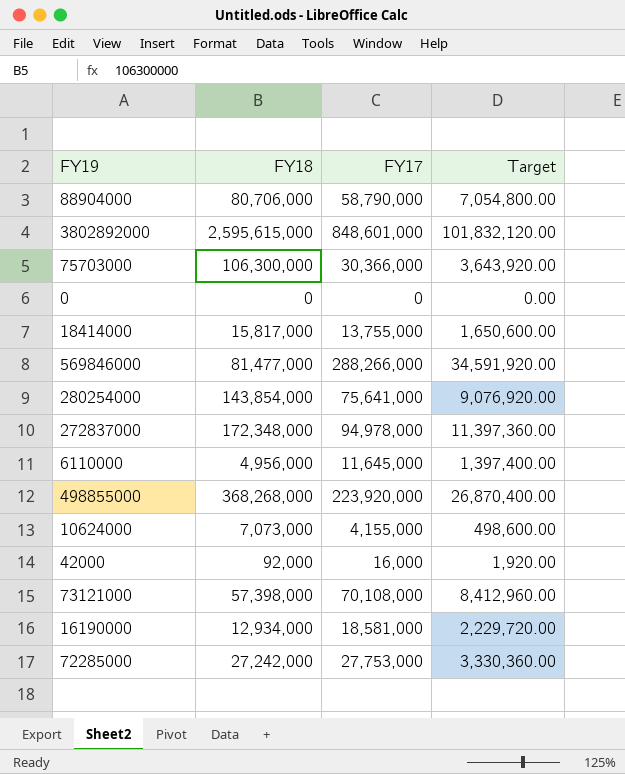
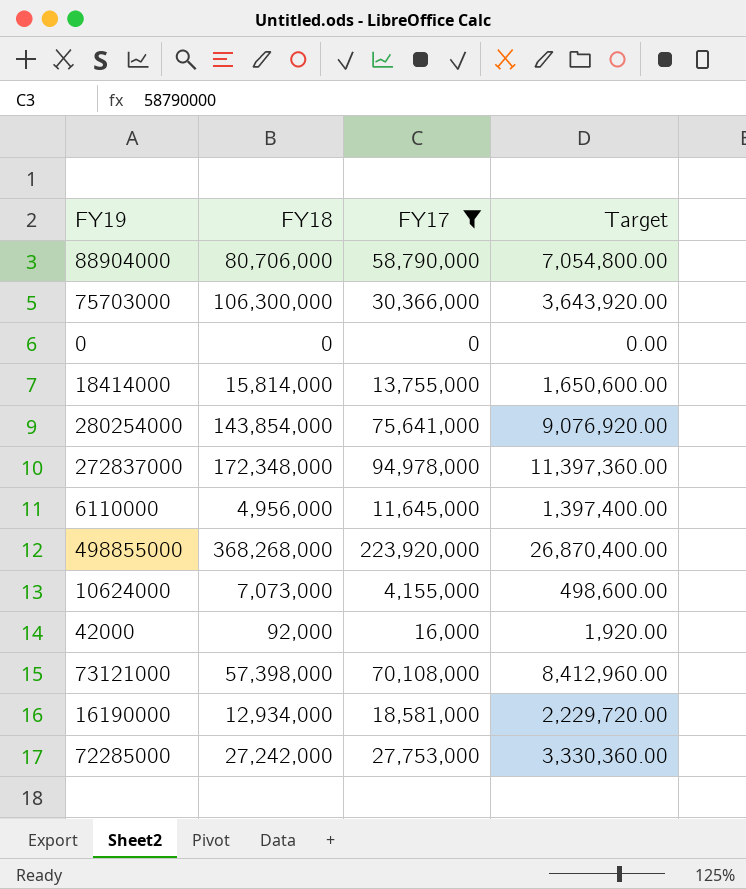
filter: none -> FY17 <= 223,920,000
18414000 | FY18: 15,817,000 -> 15,814,000

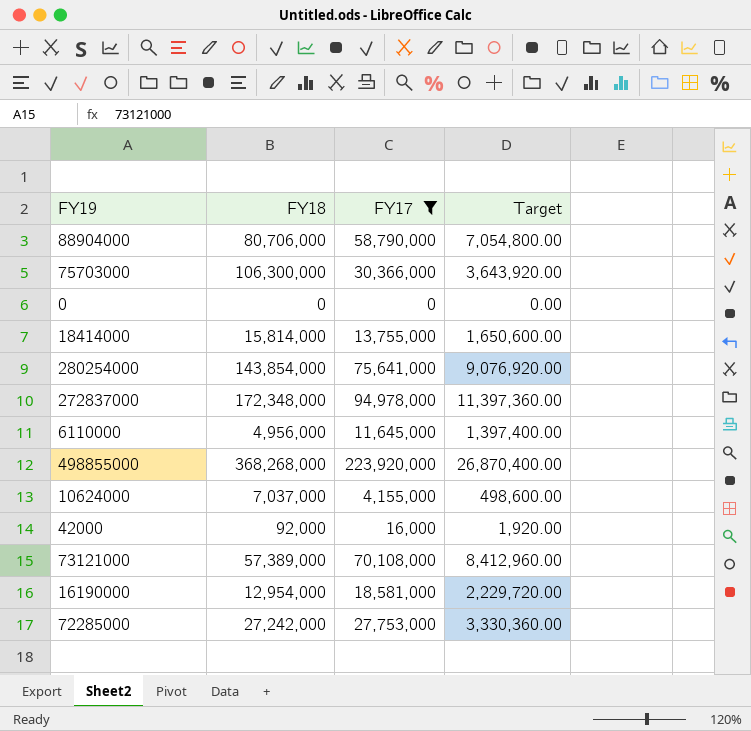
10624000 | FY18: 7,073,000 -> 7,037,000
73121000 | FY18: 57,398,000 -> 57,389,000
16190000 | FY18: 12,934,000 -> 12,954,000

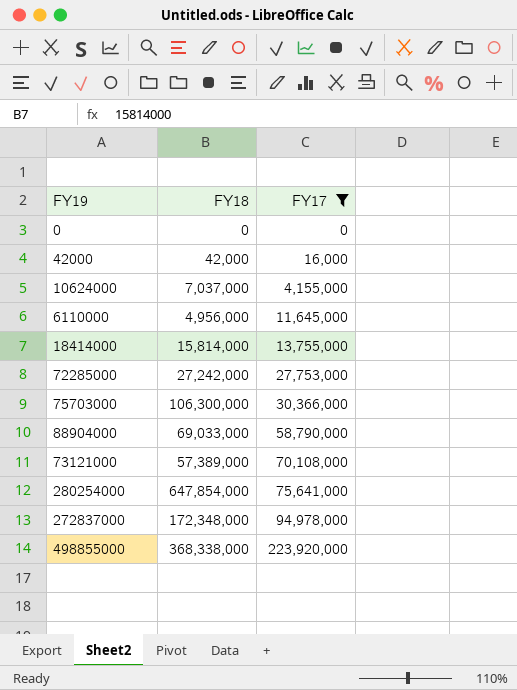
row order: none -> FY17 ascending
column Target | formula: [FY17] * 0.12 -> none
row 16190000: 12,954,000 | 18,581,000 | 2,229,720.00 -> none
42000 | FY18: 92,000 -> 42,000
88904000 | FY18: 80,706,000 -> 69,033,000
280254000 | FY18: 143,854,000 -> 647,854,000
498855000 | FY18: 368,268,000 -> 368,338,000

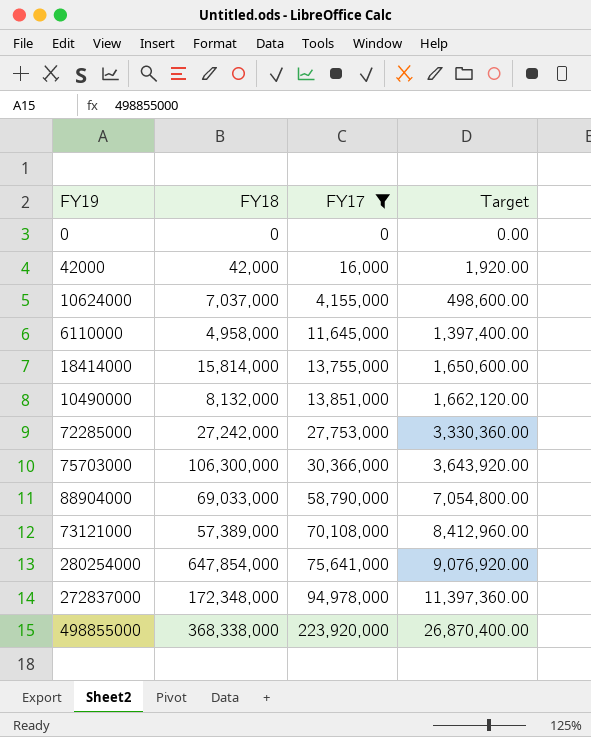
column Target | formula: none -> [FY17] * 0.12
6110000 | FY18: 4,956,000 -> 4,958,000
row 10490000: none -> 8,132,000 | 13,851,000 | 1,662,120.00

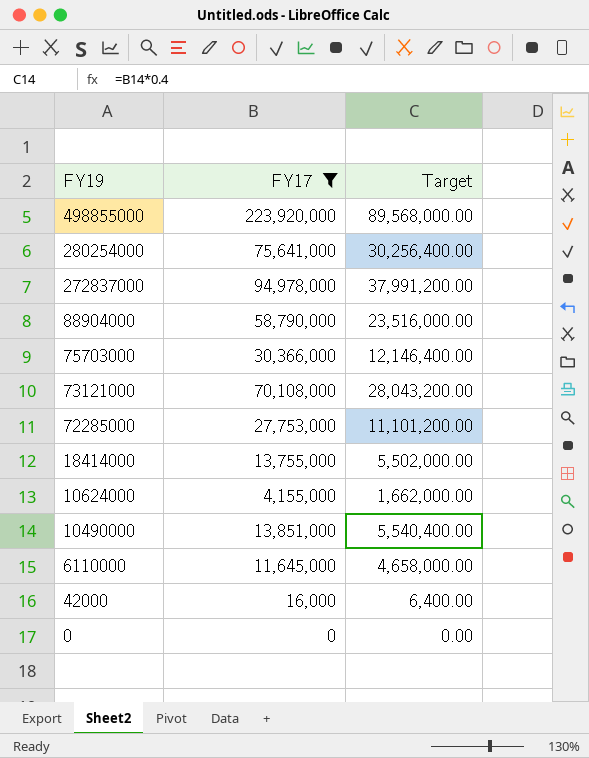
row order: FY17 ascending -> FY19 descending
column FY18 | position: 2 -> none
column Target | formula: [FY17] * 0.12 -> [FY17] * 0.4

